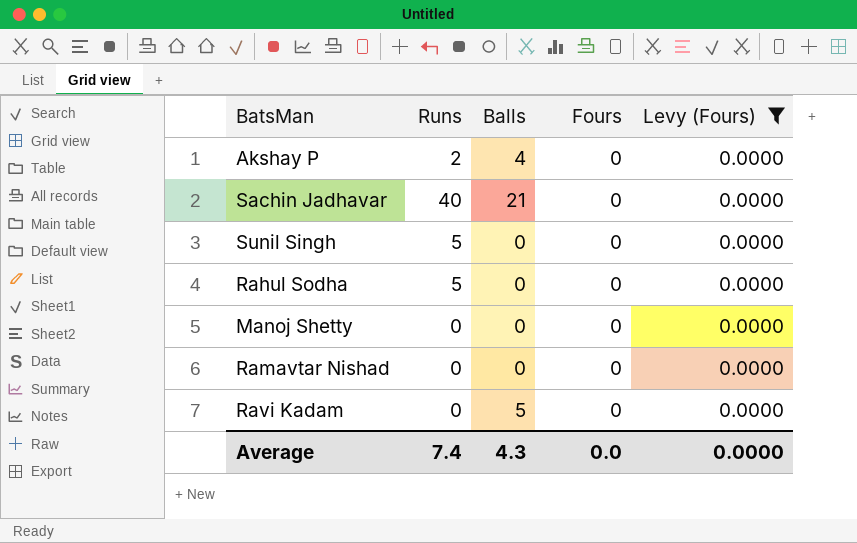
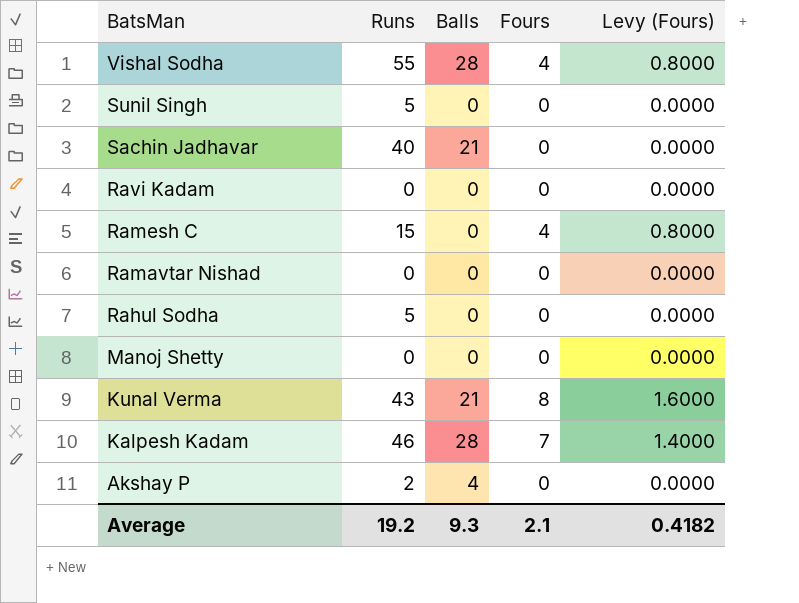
filter: Levy (Fours) = 0.0000 -> none
row order: none -> BatsMan descending
Ravi Kadam | Balls: 5 -> 0
Average | Runs: 7.4 -> 19.2
Average | Balls: 4.3 -> 9.3
Average | Fours: 0.0 -> 2.1
Average | Levy (Fours): 0.0000 -> 0.4182

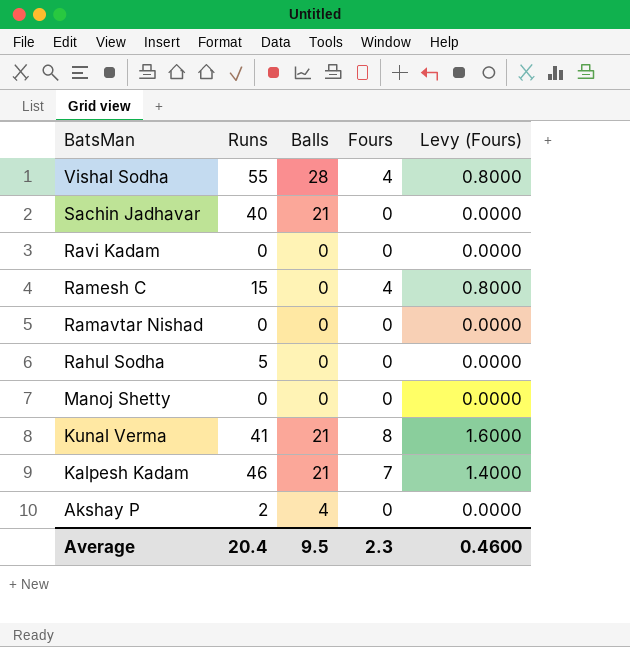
row Sunil Singh: 5 | 0 | 0 | 0.0000 -> none
Kunal Verma | Runs: 43 -> 41
Kalpesh Kadam | Balls: 28 -> 21
Average | Runs: 19.2 -> 20.4
Average | Balls: 9.3 -> 9.5
Average | Fours: 2.1 -> 2.3
Average | Levy (Fours): 0.4182 -> 0.4600

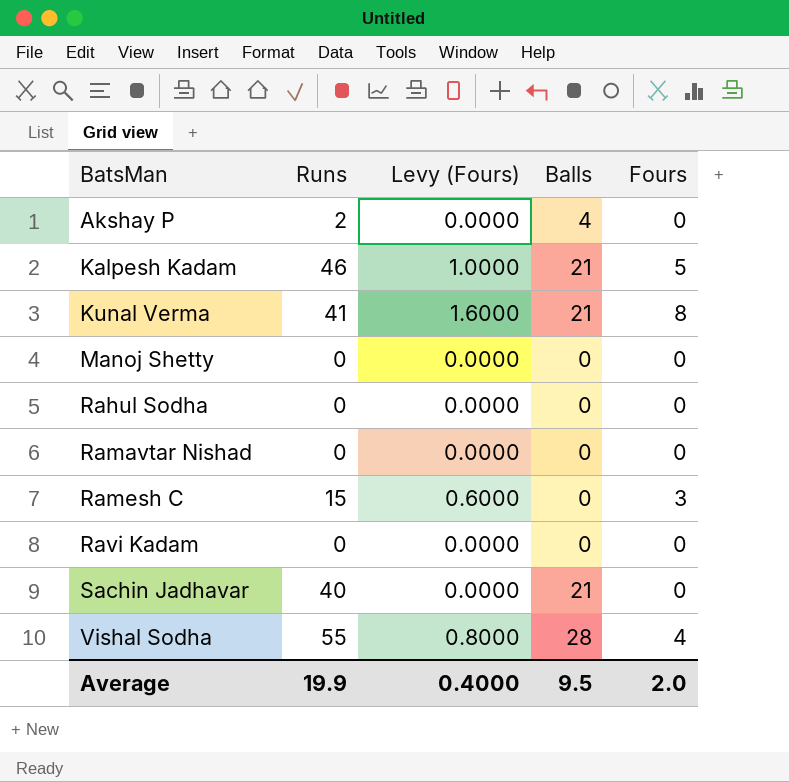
row order: BatsMan descending -> BatsMan ascending
column Levy (Fours) | position: 5 -> 3
Kalpesh Kadam | Levy (Fours): 1.4000 -> 1.0000
Kalpesh Kadam | Fours: 7 -> 5
Rahul Sodha | Runs: 5 -> 0
Ramesh C | Levy (Fours): 0.8000 -> 0.6000
Ramesh C | Fours: 4 -> 3
Average | Runs: 20.4 -> 19.9
Average | Levy (Fours): 0.4600 -> 0.4000
Average | Fours: 2.3 -> 2.0

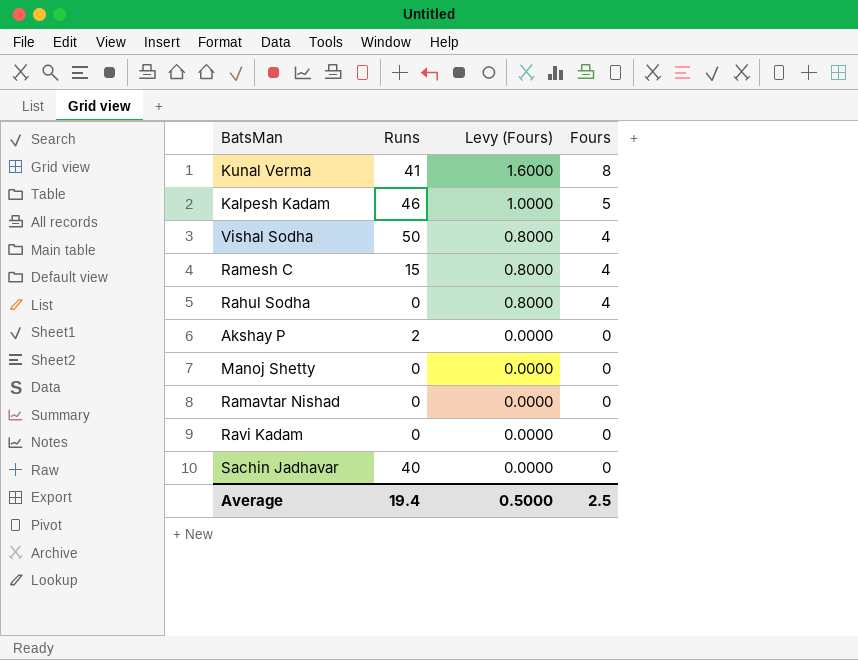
row order: BatsMan ascending -> Levy (Fours) descending
column Balls | position: 4 -> none
Vishal Sodha | Runs: 55 -> 50
Ramesh C | Levy (Fours): 0.6000 -> 0.8000
Ramesh C | Fours: 3 -> 4
Rahul Sodha | Levy (Fours): 0.0000 -> 0.8000
Rahul Sodha | Fours: 0 -> 4
Average | Runs: 19.9 -> 19.4
Average | Levy (Fours): 0.4000 -> 0.5000
Average | Fours: 2.0 -> 2.5

